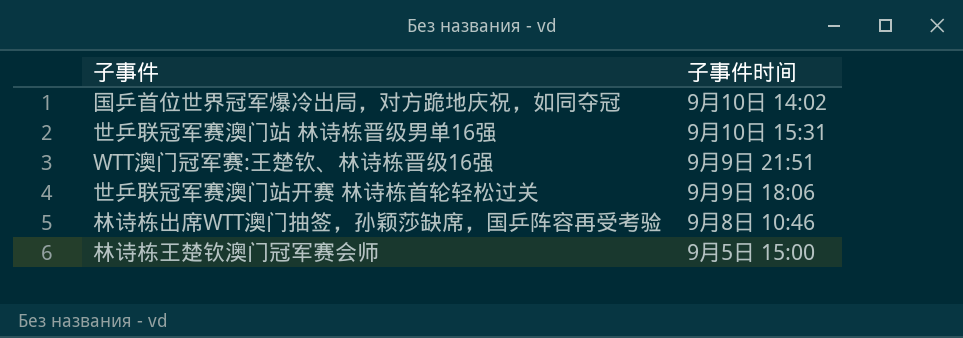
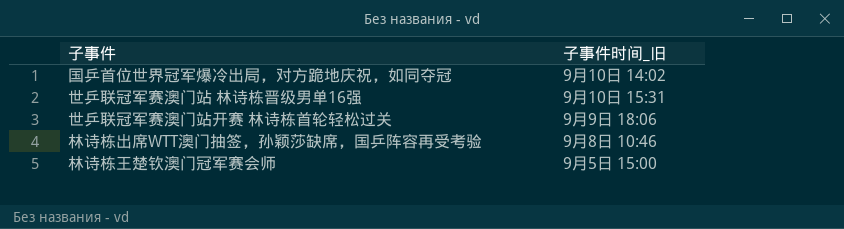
column name: 子事件时间 -> 子事件时间_旧
row WTT澳门冠军赛:王楚钦、林诗栋晋级16强: 9月9日 21:51 -> none

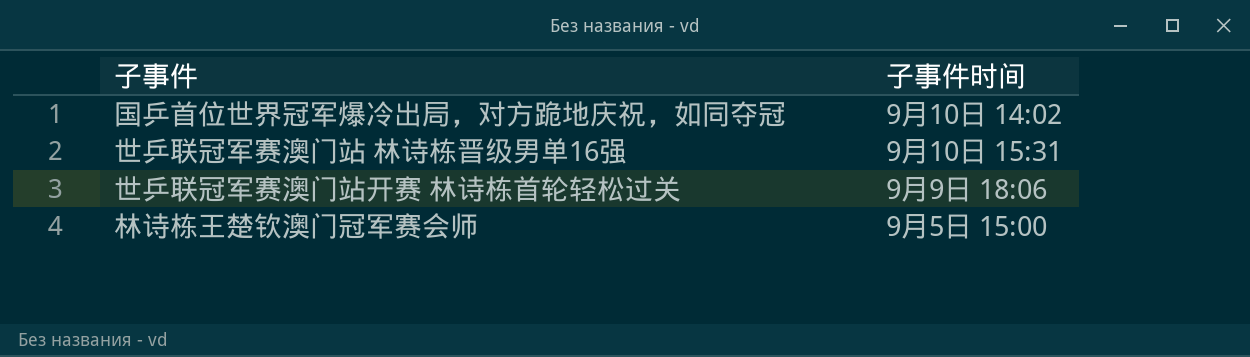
column name: 子事件时间_旧 -> 子事件时间
row 林诗栋出席WTT澳门抽签，孙颖莎缺席，国乒阵容再受考验: 9月8日 10:46 -> none

